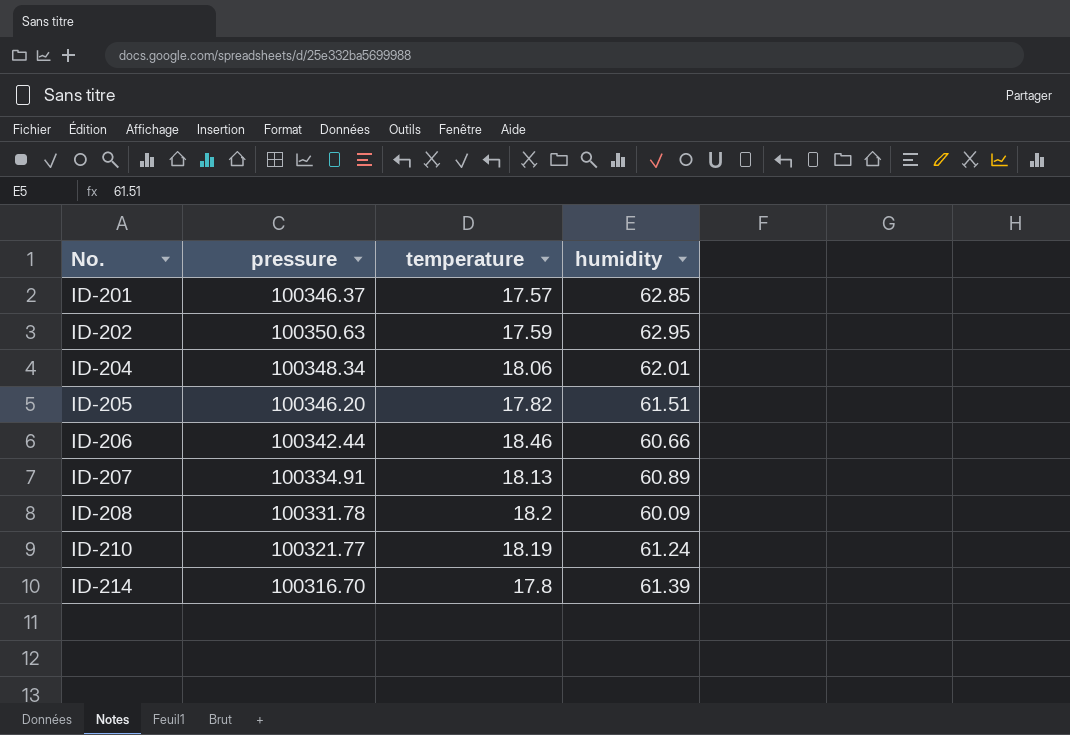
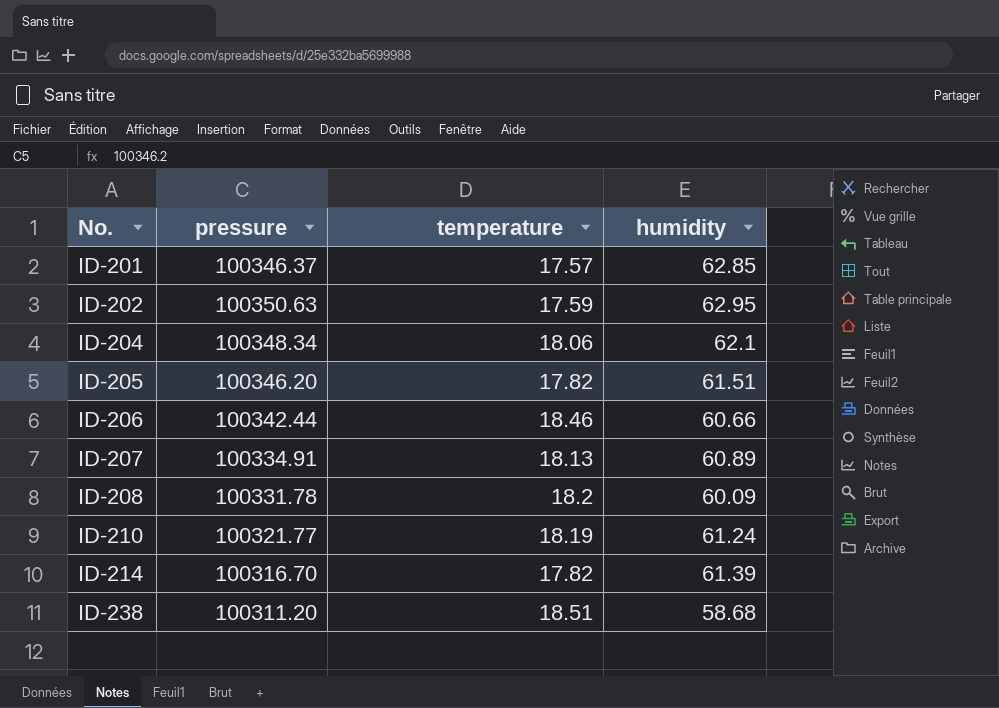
ID-204 | humidity: 62.01 -> 62.1
ID-214 | temperature: 17.8 -> 17.82
row ID-238: none -> 100311.20 | 18.51 | 58.68

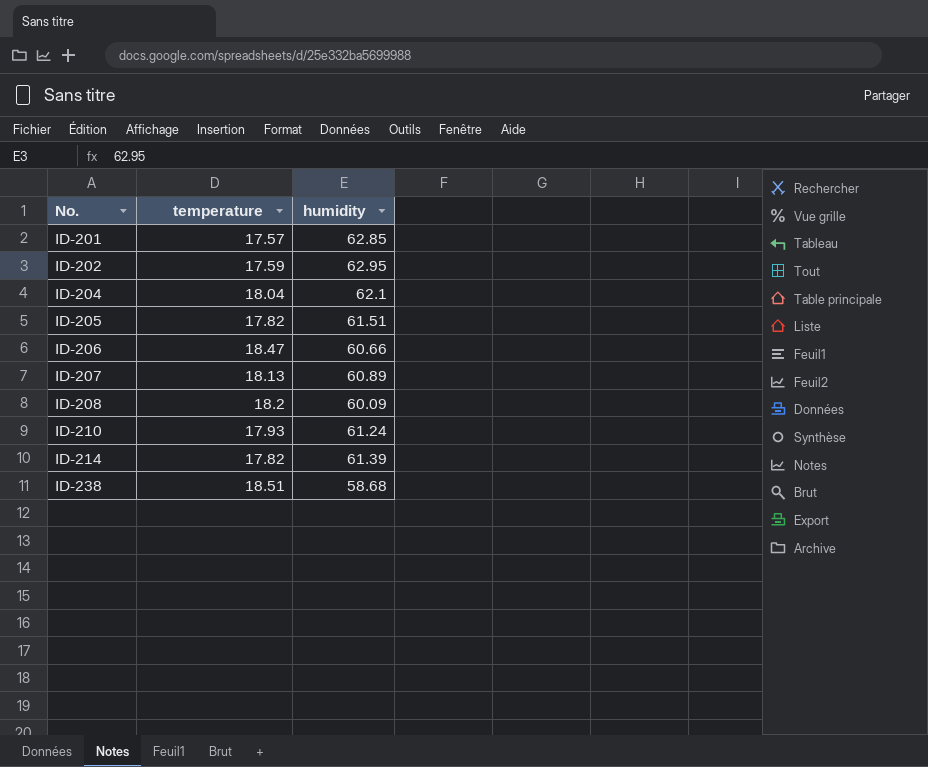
column pressure | position: 2 -> none
ID-204 | temperature: 18.06 -> 18.04
ID-206 | temperature: 18.46 -> 18.47
ID-210 | temperature: 18.19 -> 17.93

